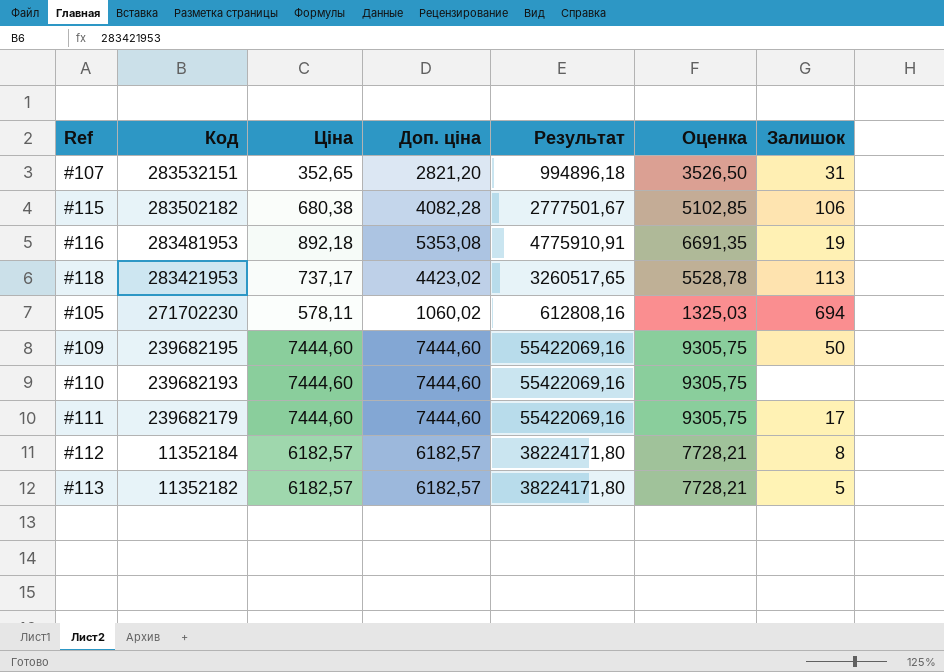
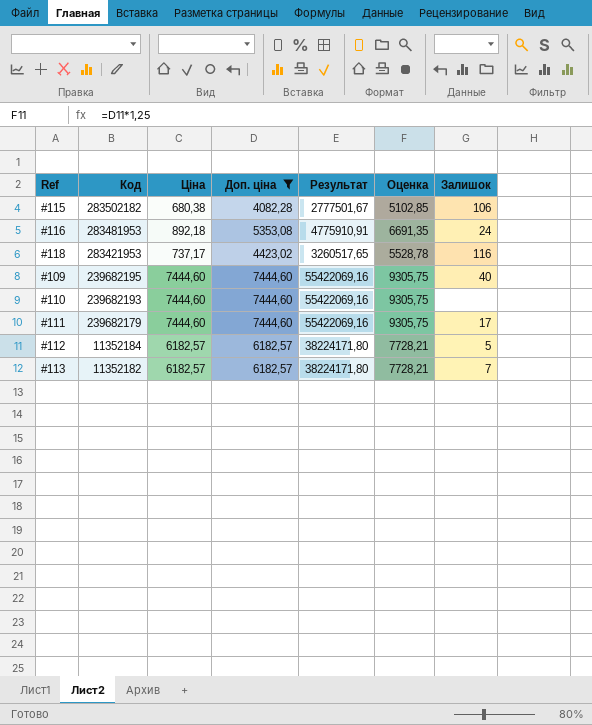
filter: none -> Доп. ціна >= 4082,28
#116 | Залишок: 19 -> 24
#118 | Залишок: 113 -> 116
#109 | Залишок: 50 -> 40
#112 | Залишок: 8 -> 5
#113 | Залишок: 5 -> 7

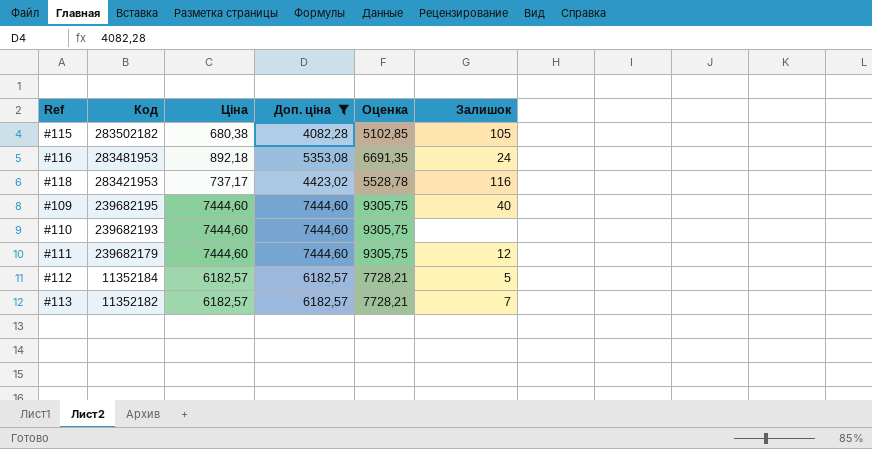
column Результат | formula: [Ціна] * [Доп. ціна] -> none
#115 | Залишок: 106 -> 105
#111 | Залишок: 17 -> 12

